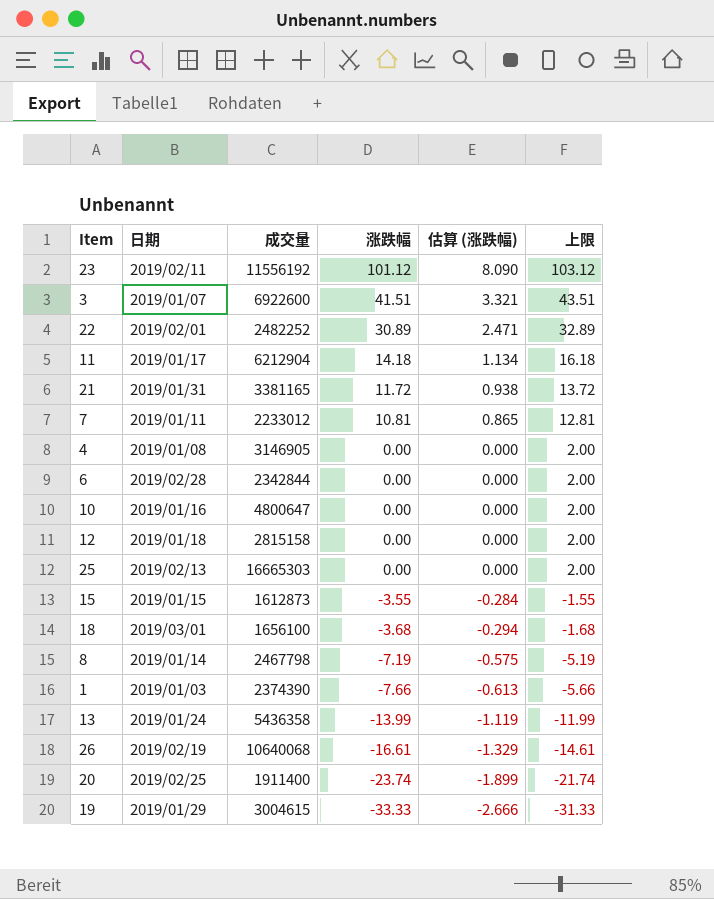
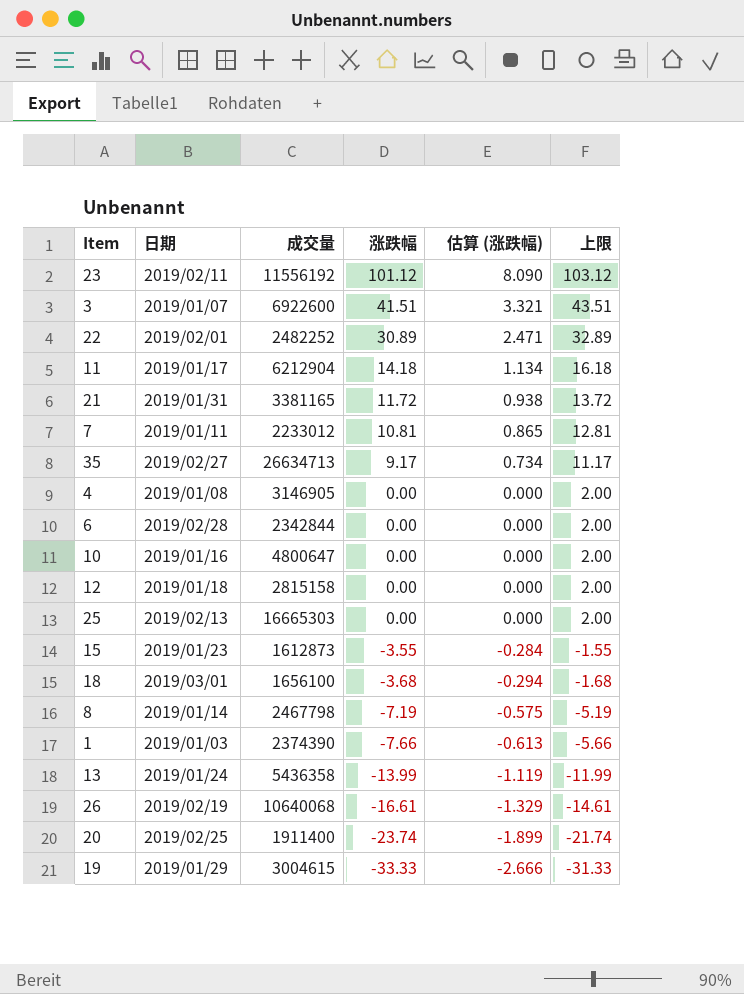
row 35: none -> 2019/02/27 | 26634713 | 9.17 | 0.734 | 11.17
15 | 日期: 2019/01/15 -> 2019/01/23

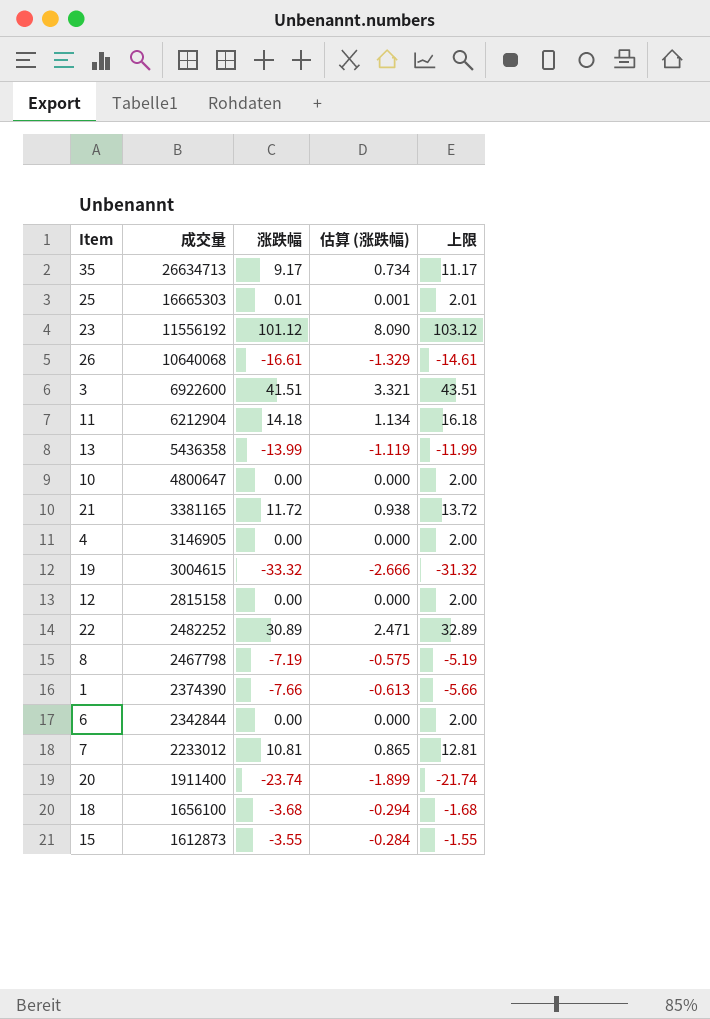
row order: 涨跌幅 descending -> 成交量 descending
column 日期 | position: 2 -> none
25 | 涨跌幅: 0.00 -> 0.01
25 | 估算 (涨跌幅): 0.000 -> 0.001
25 | 上限: 2.00 -> 2.01
19 | 涨跌幅: -33.33 -> -33.32
19 | 上限: -31.33 -> -31.32

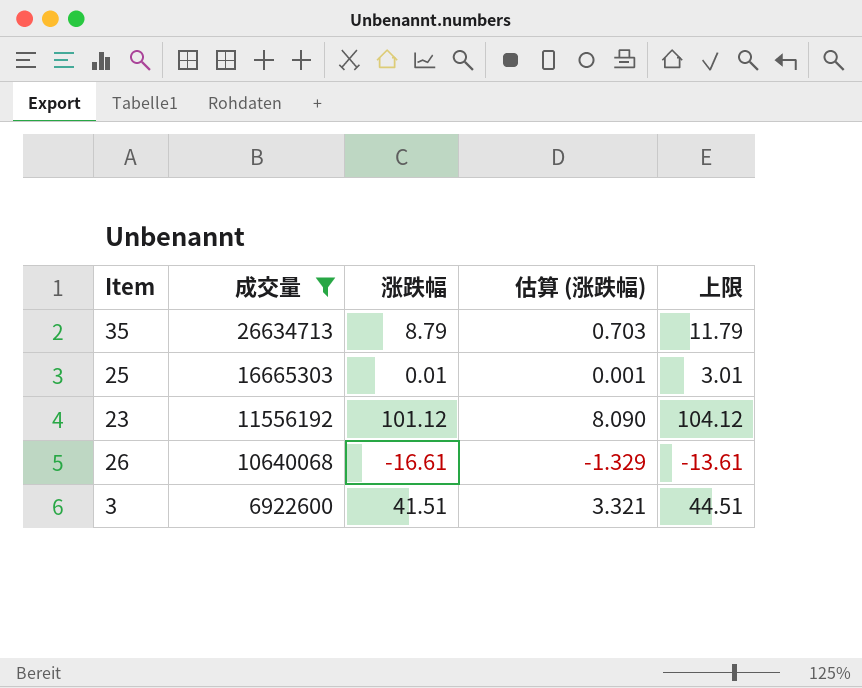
filter: none -> 成交量 >= 6922600
column 上限 | formula: [涨跌幅] + 2 -> [涨跌幅] + 3
35 | 涨跌幅: 9.17 -> 8.79
35 | 估算 (涨跌幅): 0.734 -> 0.703

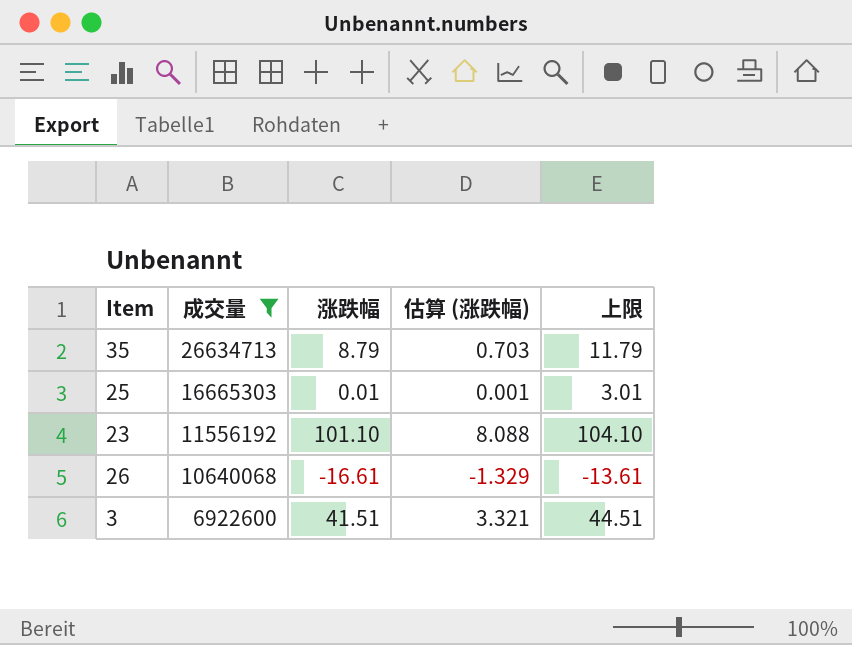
23 | 涨跌幅: 101.12 -> 101.10
23 | 估算 (涨跌幅): 8.090 -> 8.088
23 | 上限: 104.12 -> 104.10

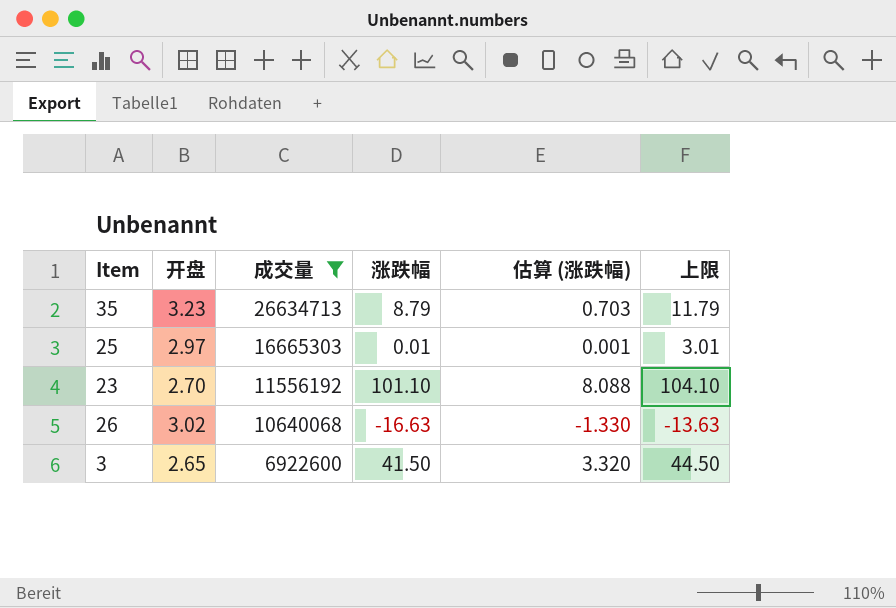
column 开盘 | position: none -> 2
26 | 涨跌幅: -16.61 -> -16.63
26 | 估算 (涨跌幅): -1.329 -> -1.330
26 | 上限: -13.61 -> -13.63
3 | 涨跌幅: 41.51 -> 41.50
3 | 估算 (涨跌幅): 3.321 -> 3.320
3 | 上限: 44.51 -> 44.50

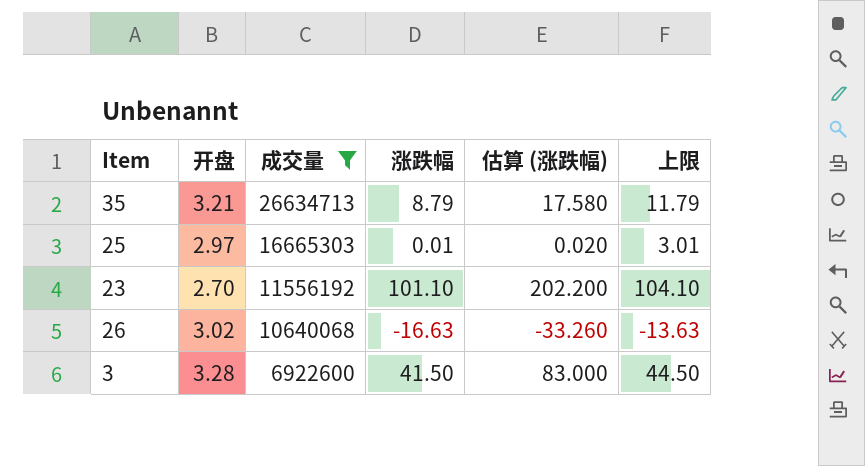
column 估算 (涨跌幅) | formula: [涨跌幅] * 0.08 -> [涨跌幅] * 2
35 | 开盘: 3.23 -> 3.21
3 | 开盘: 2.65 -> 3.28

